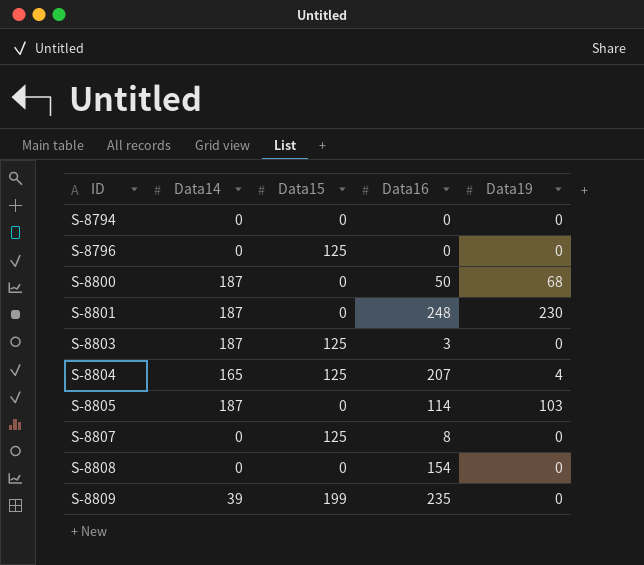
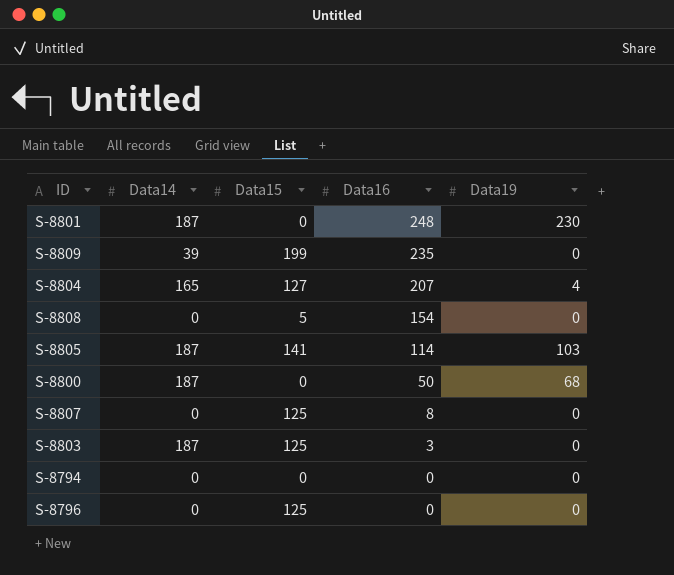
row order: ID ascending -> Data16 descending
S-8804 | Data15: 125 -> 127
S-8808 | Data15: 0 -> 5
S-8805 | Data15: 0 -> 141

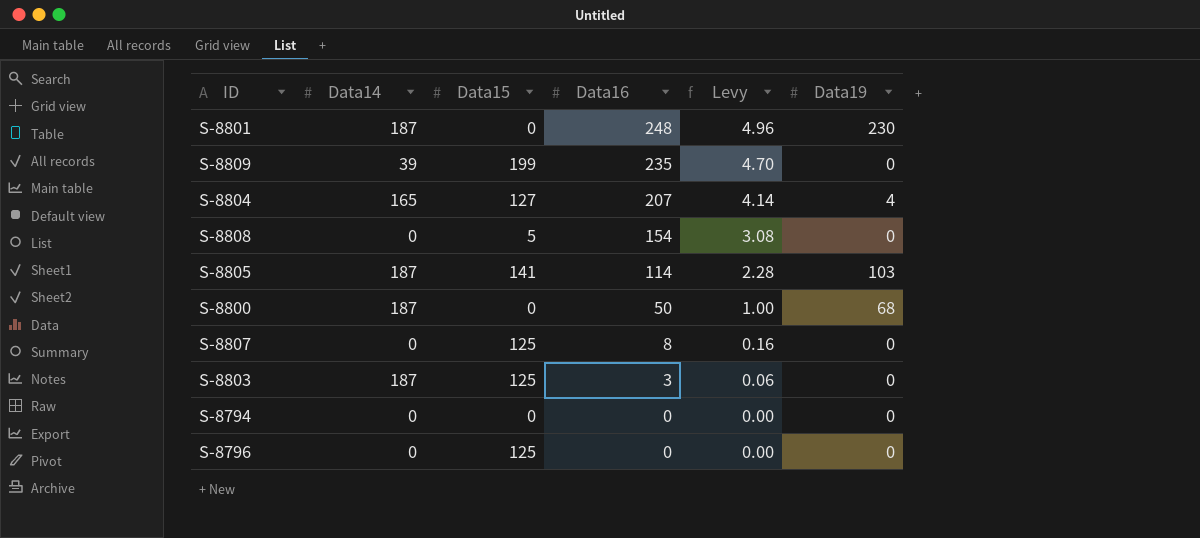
column Levy | formula: none -> [Data16] * 0.02

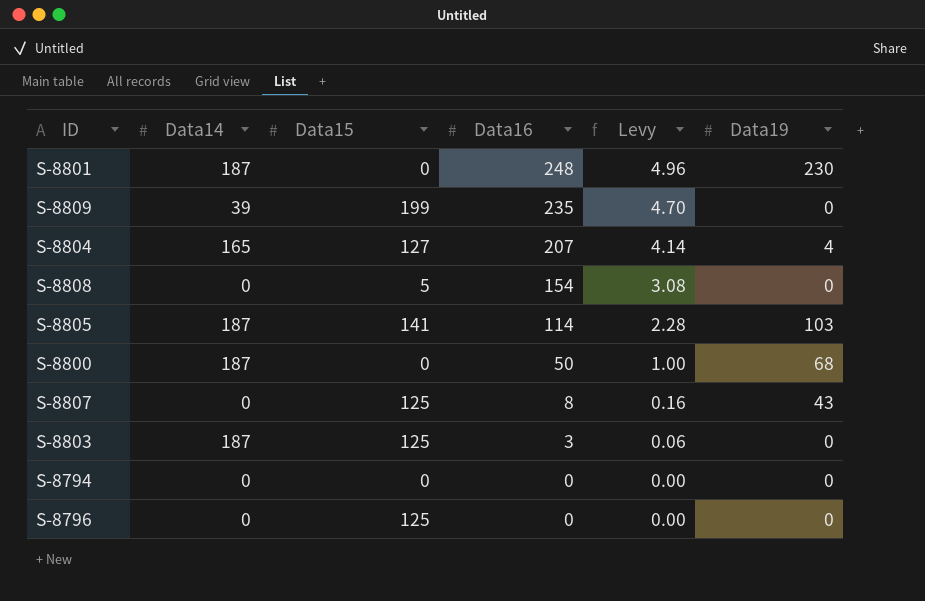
S-8807 | Data19: 0 -> 43

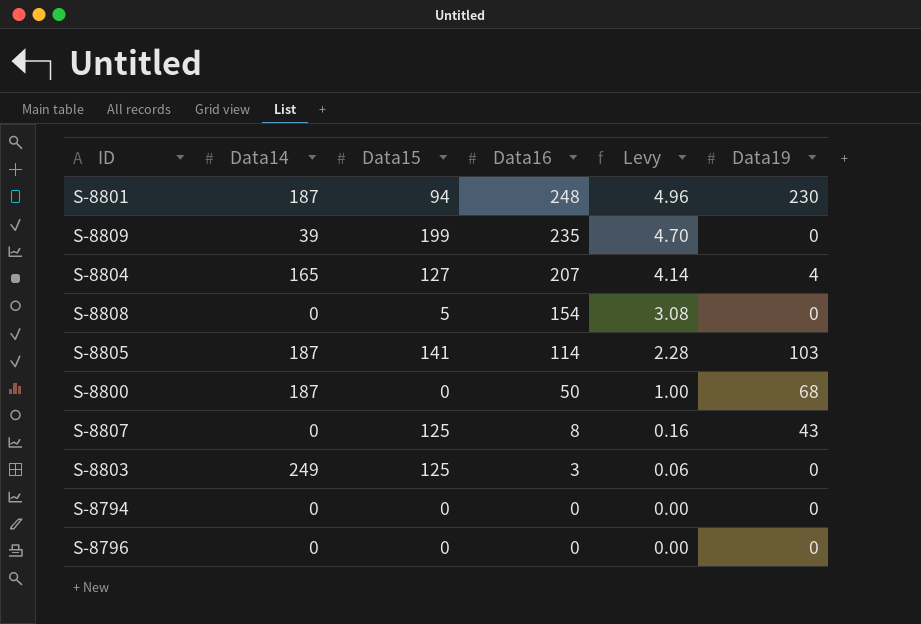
S-8801 | Data15: 0 -> 94
S-8803 | Data14: 187 -> 249
S-8796 | Data15: 125 -> 0

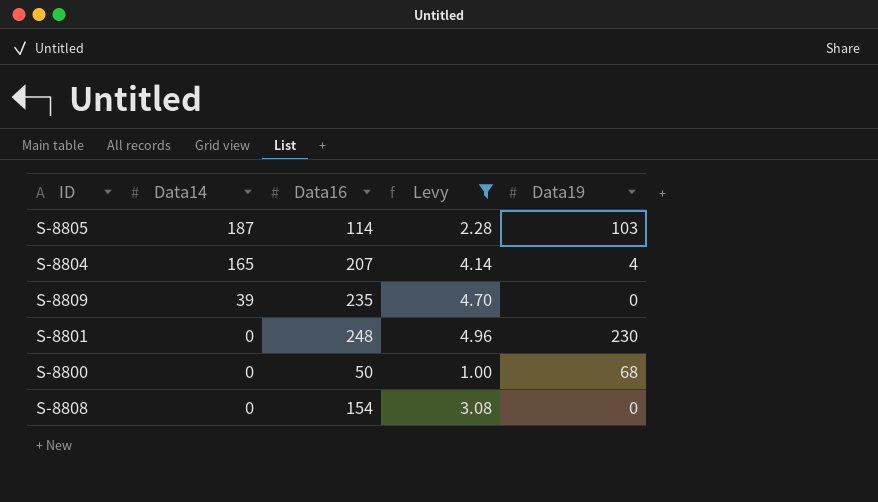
filter: none -> Levy >= 1.00
row order: Data16 descending -> Data14 descending
column Data15 | position: 3 -> none
S-8801 | Data14: 187 -> 0
S-8800 | Data14: 187 -> 0

